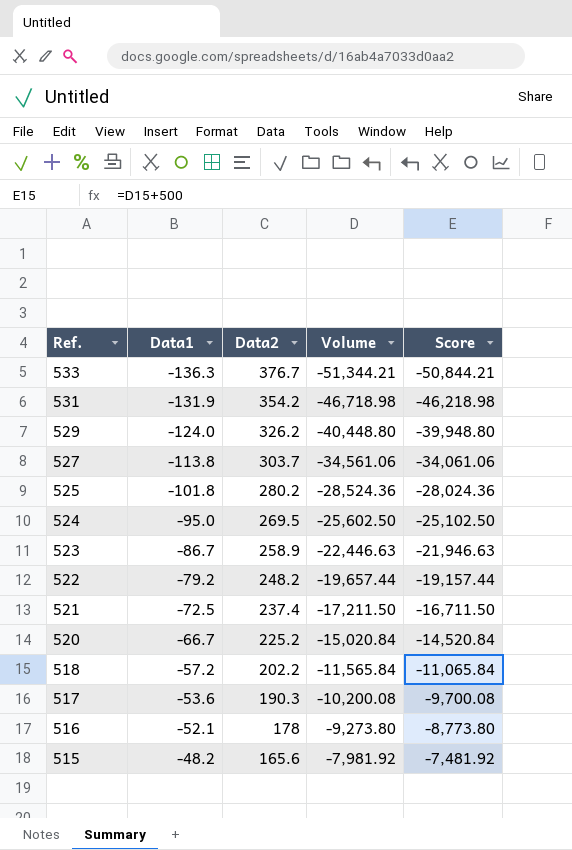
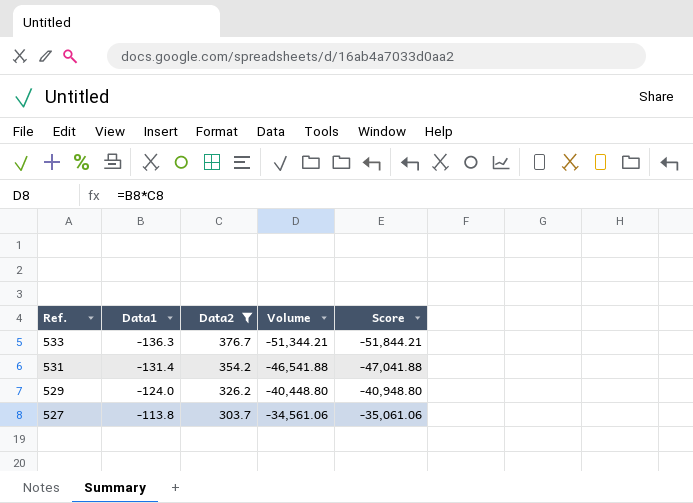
filter: none -> Data2 >= 303.7
column Score | formula: [Volume] + 500 -> [Volume] - 500
531 | Data1: -131.9 -> -131.4
531 | Volume: -46,718.98 -> -46,541.88

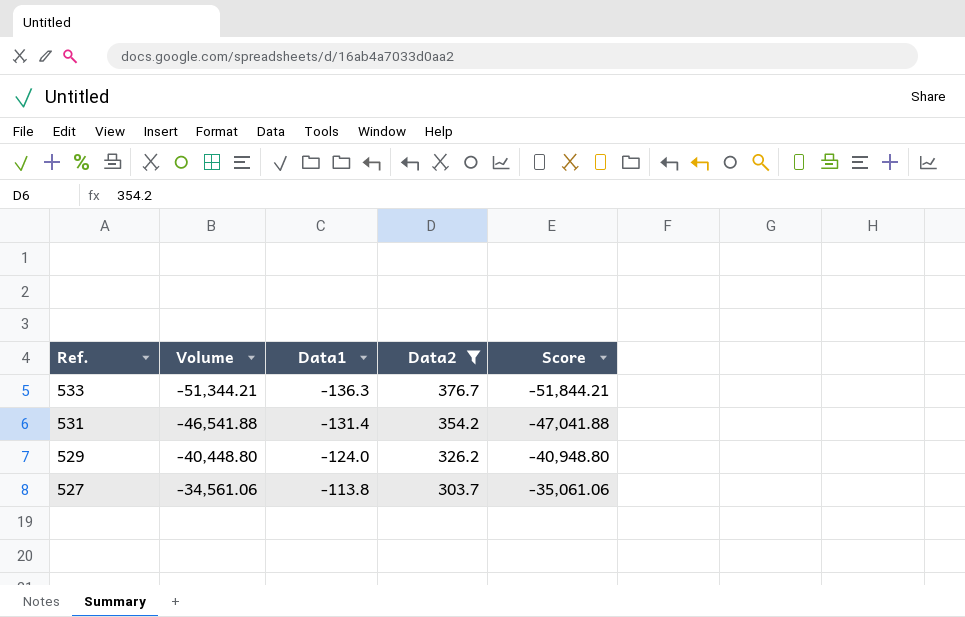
column Volume | position: 4 -> 2

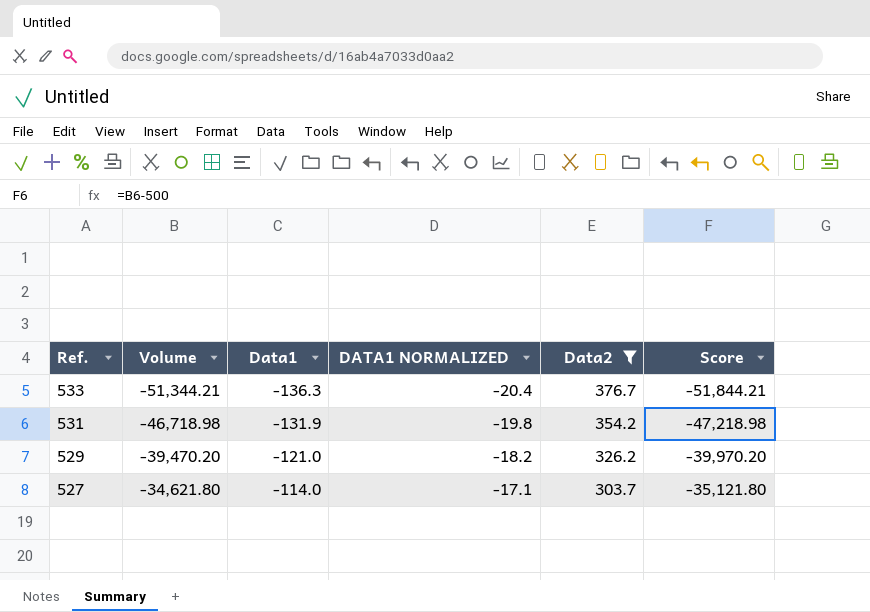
column DATA1 NORMALIZED | formula: none -> [Data1] * 0.15
531 | Volume: -46,541.88 -> -46,718.98
531 | Data1: -131.4 -> -131.9
531 | Score: -47,041.88 -> -47,218.98
529 | Volume: -40,448.80 -> -39,470.20
529 | Data1: -124.0 -> -121.0
529 | Score: -40,948.80 -> -39,970.20
527 | Volume: -34,561.06 -> -34,621.80
527 | Data1: -113.8 -> -114.0
527 | Score: -35,061.06 -> -35,121.80

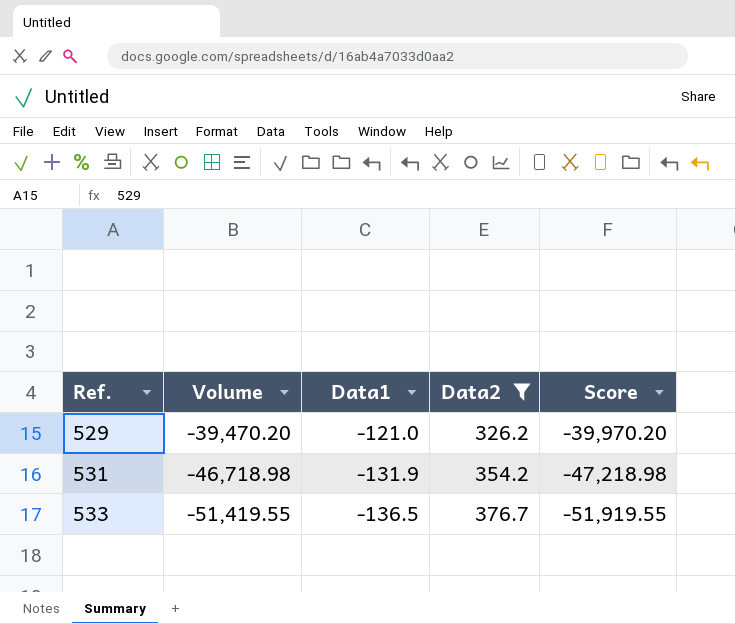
row order: Ref. descending -> Ref. ascending
column DATA1 NORMALIZED | formula: [Data1] * 0.15 -> none
row 527: -34,621.80 | -114.0 | -17.1 | 303.7 | -35,121.80 -> none
533 | Volume: -51,344.21 -> -51,419.55
533 | Data1: -136.3 -> -136.5
533 | Score: -51,844.21 -> -51,919.55

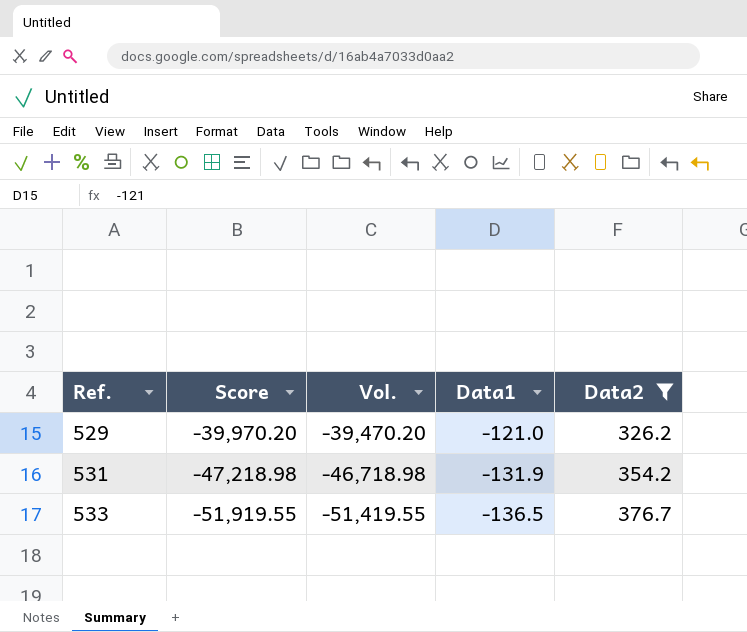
column Score | position: 5 -> 2
column name: Volume -> Vol.

